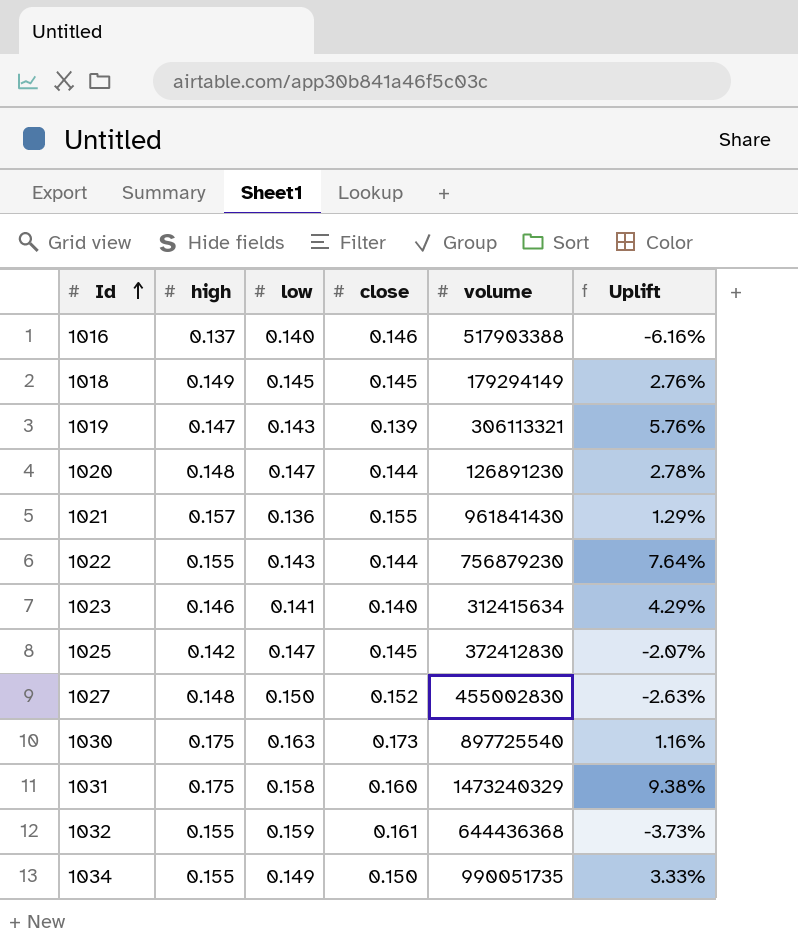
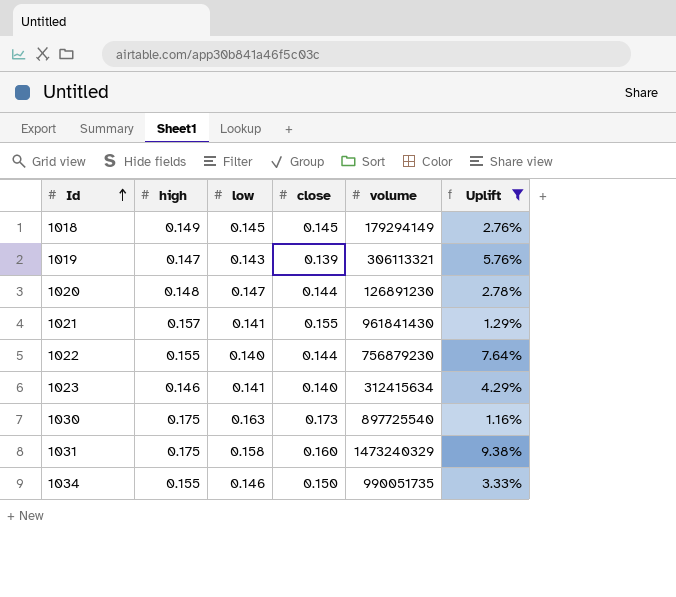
filter: none -> Uplift >= 1.16%
1021 | low: 0.136 -> 0.141
1022 | low: 0.143 -> 0.140
1034 | low: 0.149 -> 0.146

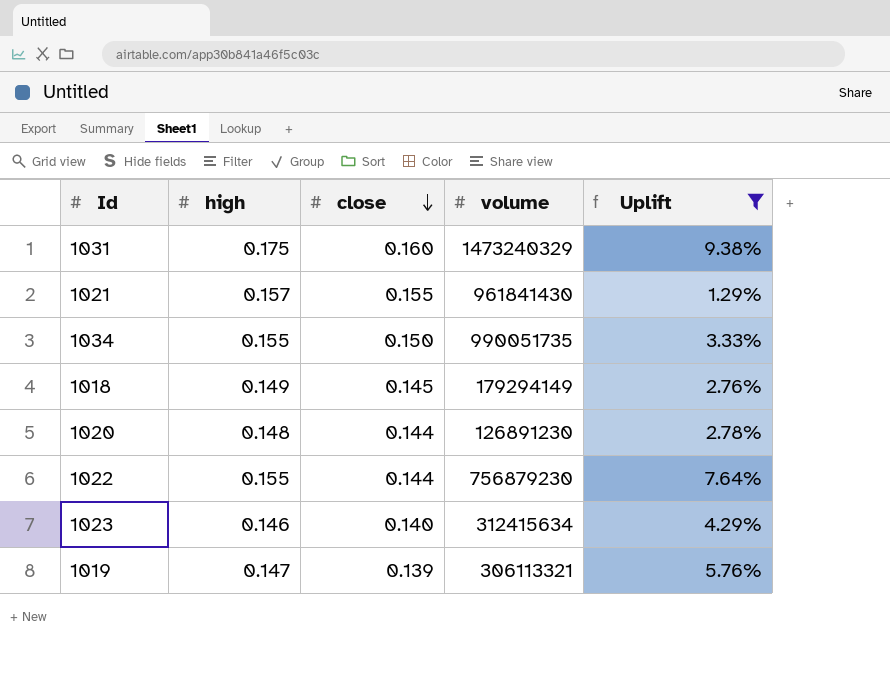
row order: Id ascending -> close descending
column low | position: 3 -> none
row 1030: 0.175 | 0.163 | 0.173 | 897725540 | 1.16% -> none

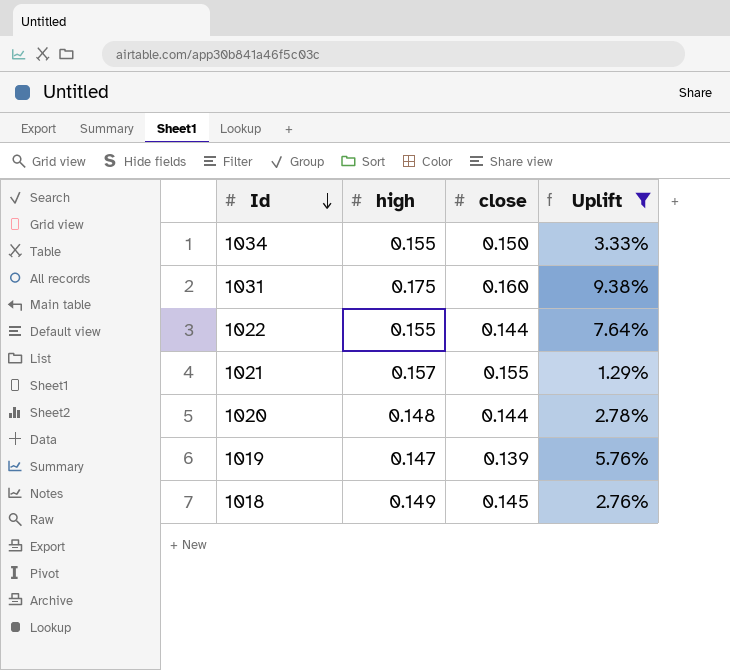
row order: close descending -> Id descending
column volume | position: 4 -> none
row 1023: 0.146 | 0.140 | 312415634 | 4.29% -> none

